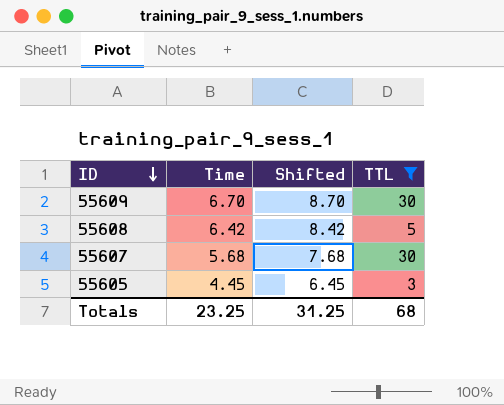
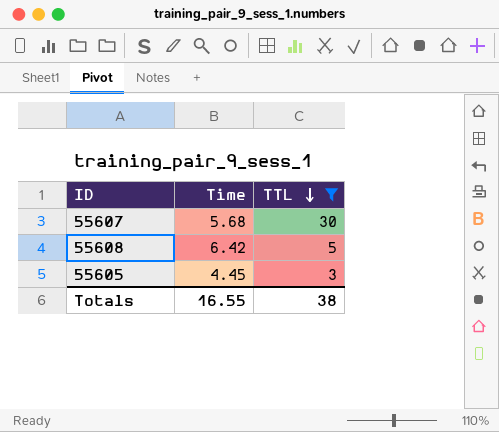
row order: ID descending -> TTL descending
column Shifted | formula: [Time] + 2 -> none
row 55609: 6.70 | 8.70 | 30 -> none
Totals | Time: 23.25 -> 16.55
Totals | TTL: 68 -> 38

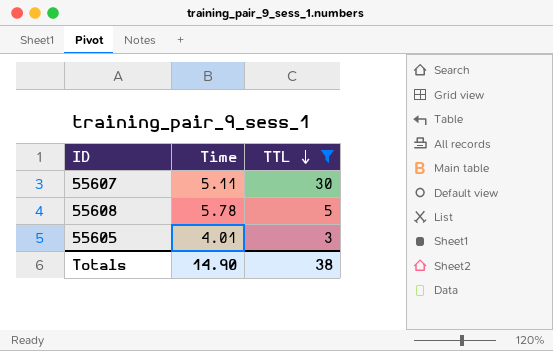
55607 | Time: 5.68 -> 5.11
55608 | Time: 6.42 -> 5.78
55605 | Time: 4.45 -> 4.01
Totals | Time: 16.55 -> 14.90

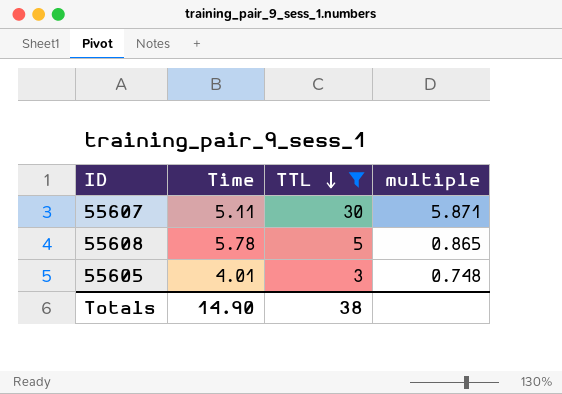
column multiple | formula: none -> [TTL] / [Time]

